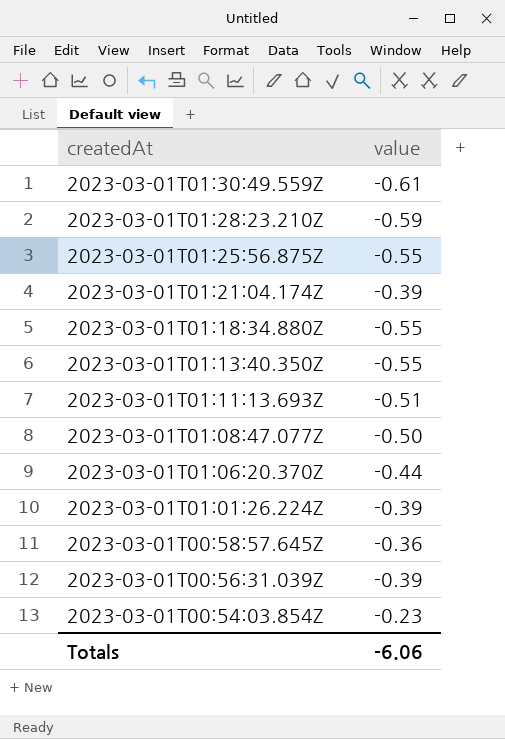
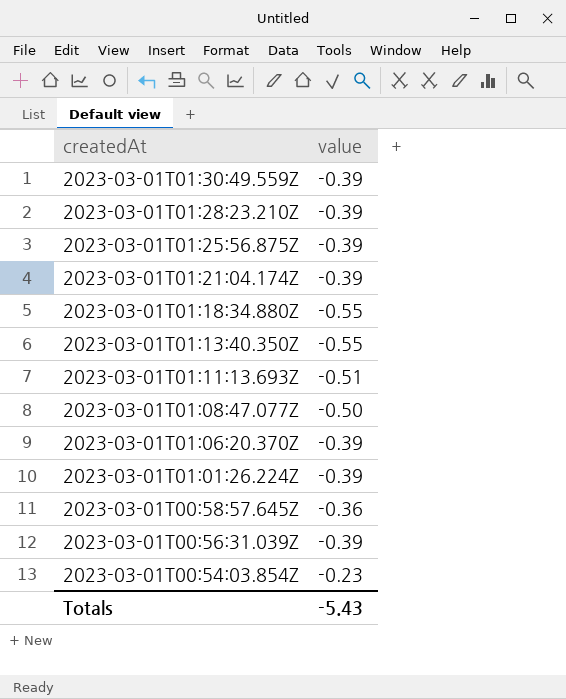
2023-03-01T01:30:49.559Z | value: -0.61 -> -0.39
2023-03-01T01:28:23.210Z | value: -0.59 -> -0.39
2023-03-01T01:25:56.875Z | value: -0.55 -> -0.39
2023-03-01T01:06:20.370Z | value: -0.44 -> -0.39
Totals | value: -6.06 -> -5.43

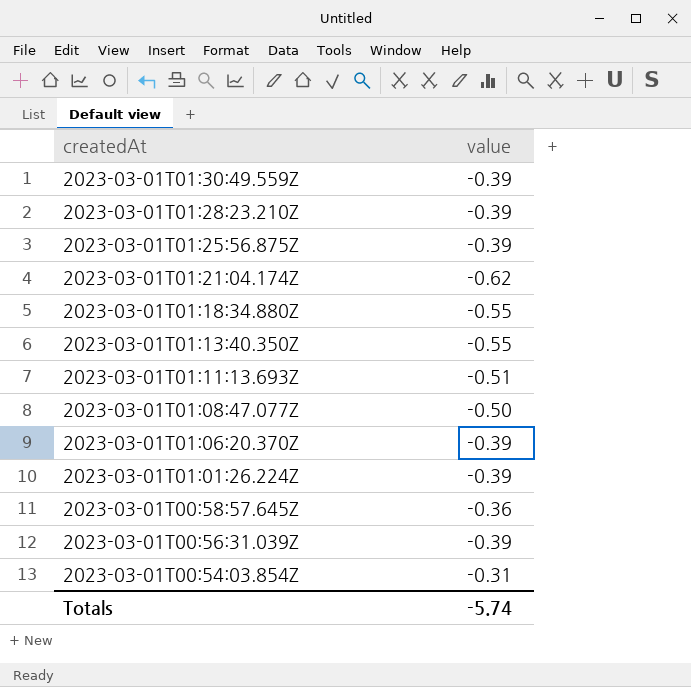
2023-03-01T01:21:04.174Z | value: -0.39 -> -0.62
2023-03-01T00:54:03.854Z | value: -0.23 -> -0.31
Totals | value: -5.43 -> -5.74

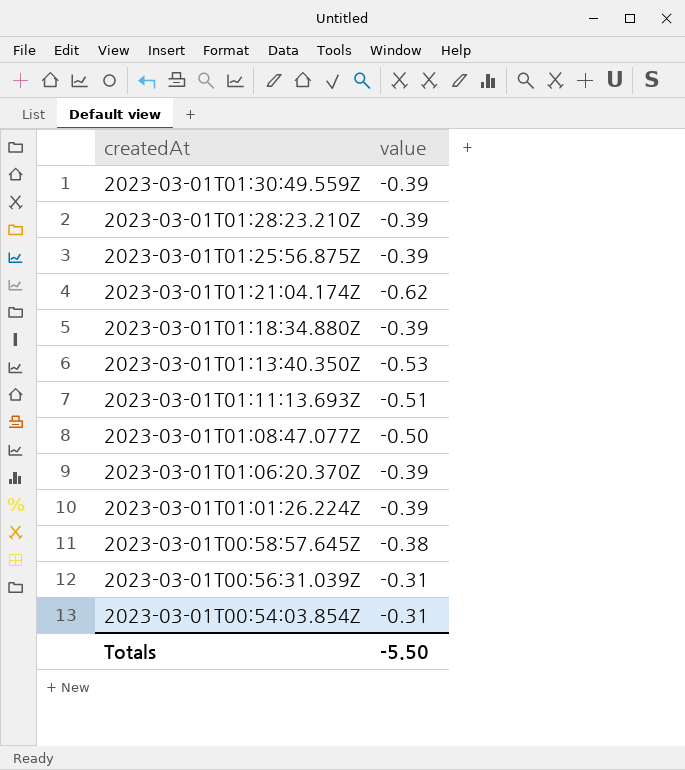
2023-03-01T01:18:34.880Z | value: -0.55 -> -0.39
2023-03-01T01:13:40.350Z | value: -0.55 -> -0.53
2023-03-01T00:58:57.645Z | value: -0.36 -> -0.38
2023-03-01T00:56:31.039Z | value: -0.39 -> -0.31
Totals | value: -5.74 -> -5.50

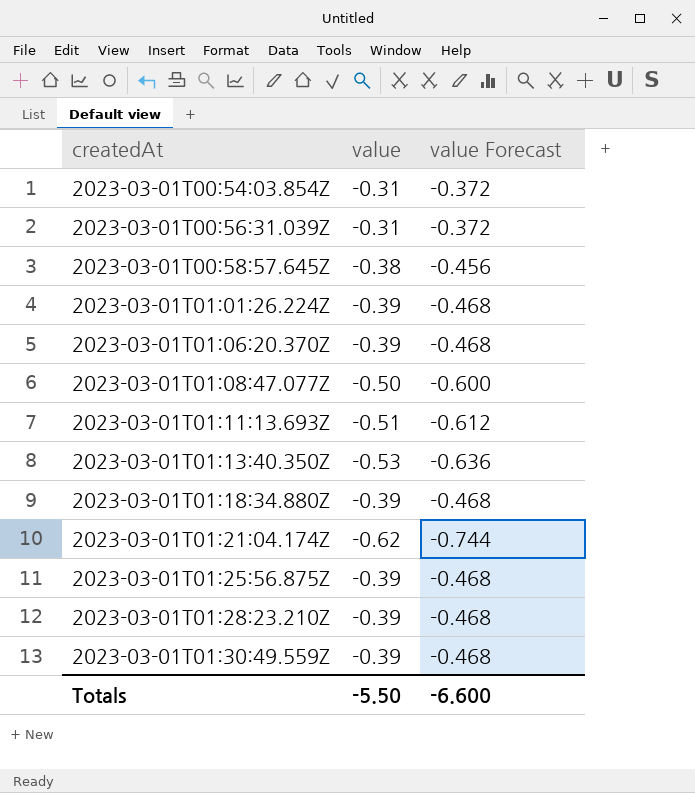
row order: createdAt descending -> createdAt ascending
column value Forecast | formula: none -> [value] * 1.2

